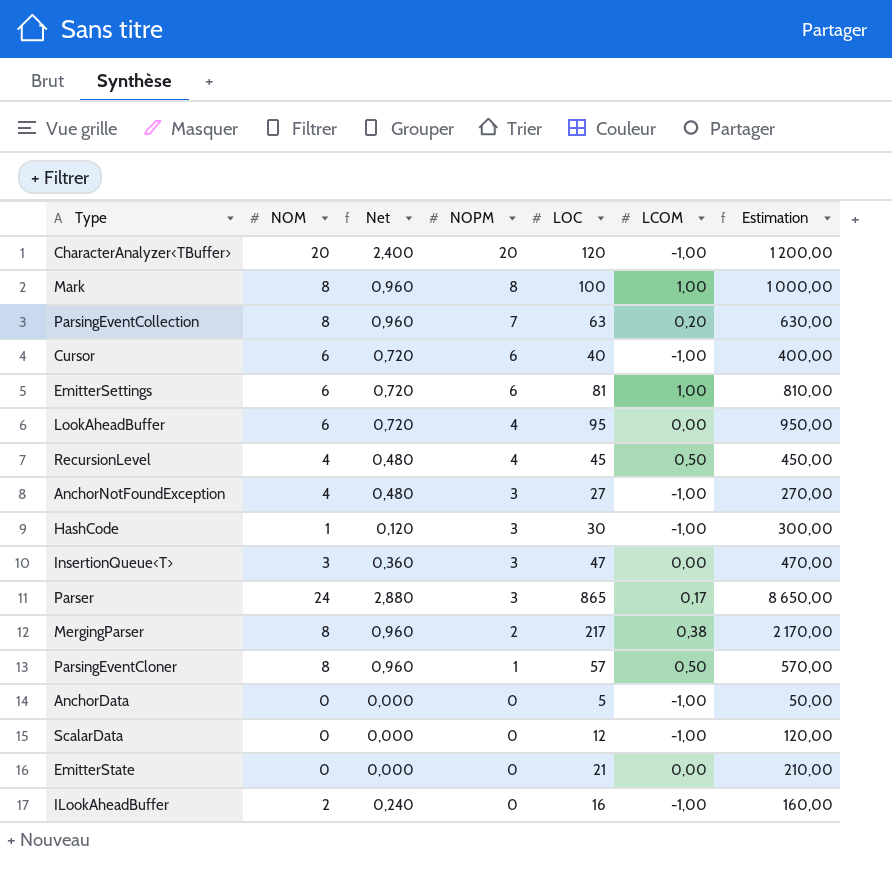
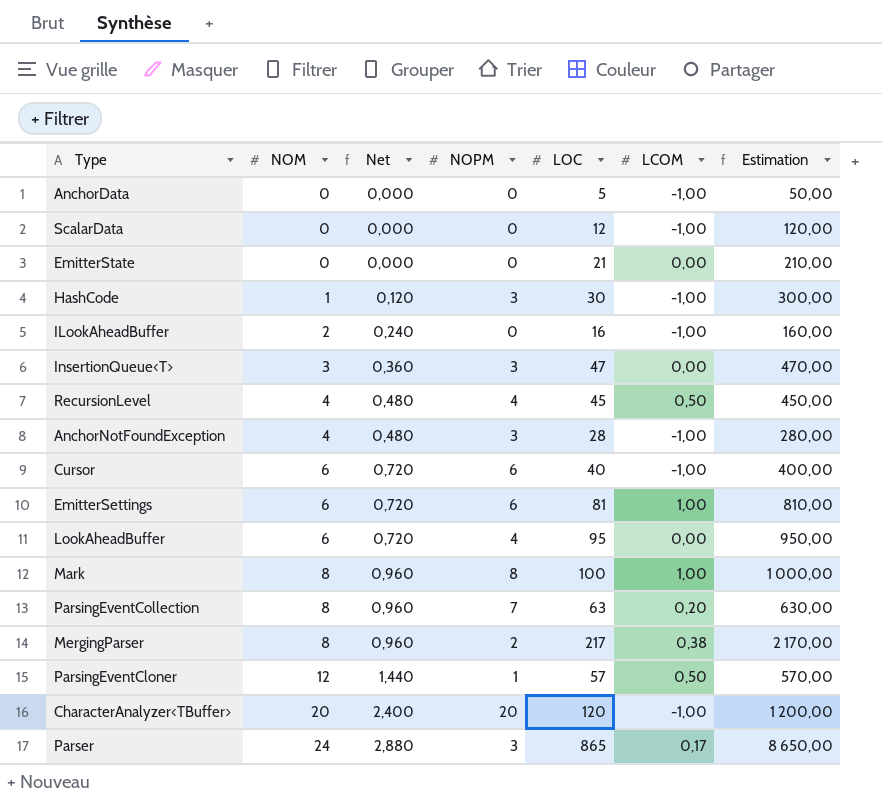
row order: NOPM descending -> NOM ascending
AnchorNotFoundException | LOC: 27 -> 28
AnchorNotFoundException | Estimation: 270,00 -> 280,00
ParsingEventCloner | NOM: 8 -> 12
ParsingEventCloner | Net: 0,960 -> 1,440

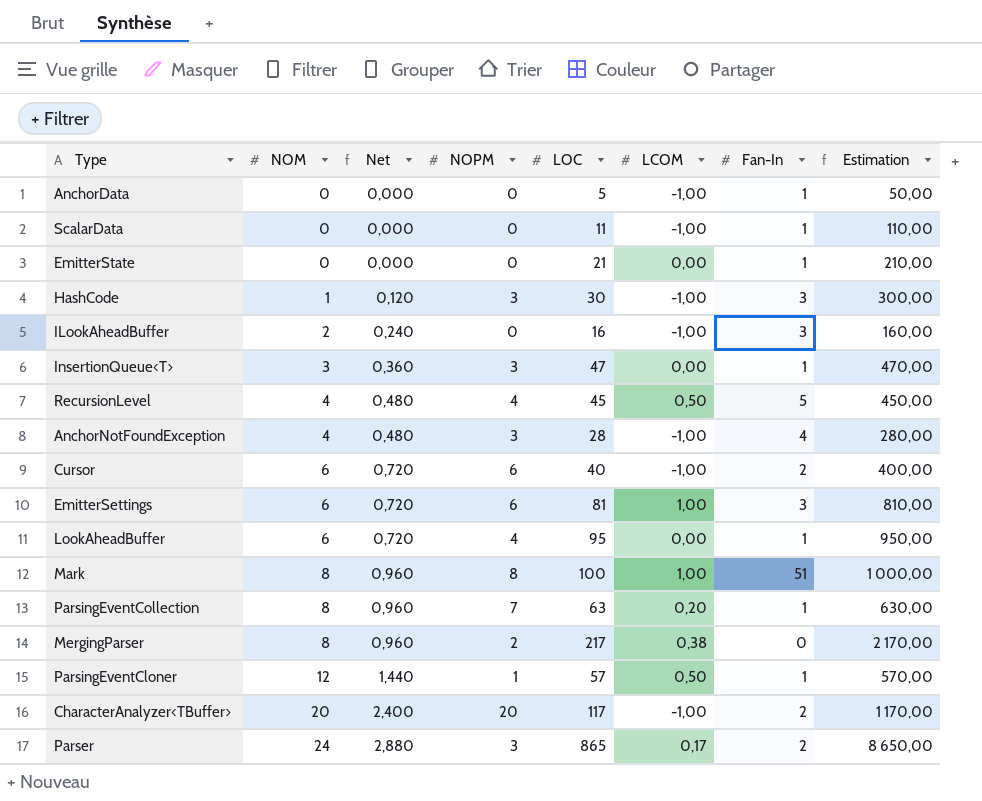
column Fan-In | position: none -> 7
ScalarData | LOC: 12 -> 11
ScalarData | Estimation: 120,00 -> 110,00
CharacterAnalyzer<TBuffer> | LOC: 120 -> 117
CharacterAnalyzer<TBuffer> | Estimation: 1 200,00 -> 1 170,00

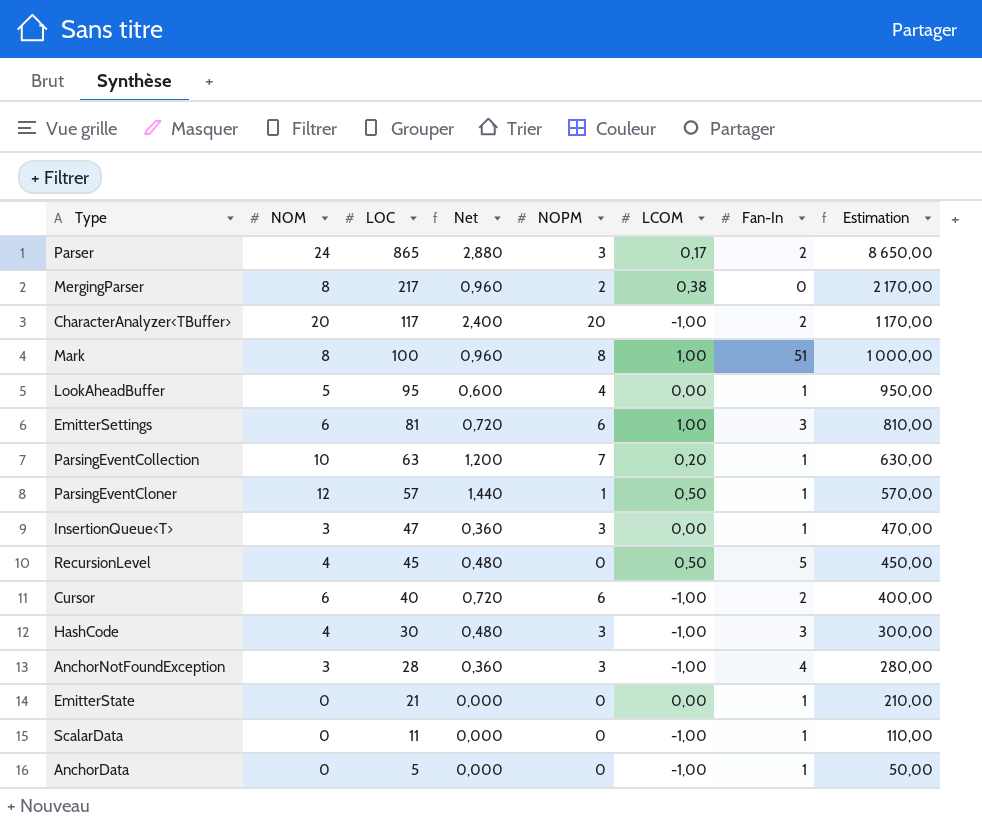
row order: NOM ascending -> LOC descending
column LOC | position: 5 -> 3
row ILookAheadBuffer: 2 | 0,240 | 0 | 16 | -1,00 | 3 | 160,00 -> none
LookAheadBuffer | NOM: 6 -> 5
LookAheadBuffer | Net: 0,720 -> 0,600
ParsingEventCollection | NOM: 8 -> 10
ParsingEventCollection | Net: 0,960 -> 1,200
RecursionLevel | NOPM: 4 -> 0
HashCode | NOM: 1 -> 4
HashCode | Net: 0,120 -> 0,480
AnchorNotFoundException | NOM: 4 -> 3
AnchorNotFoundException | Net: 0,480 -> 0,360

